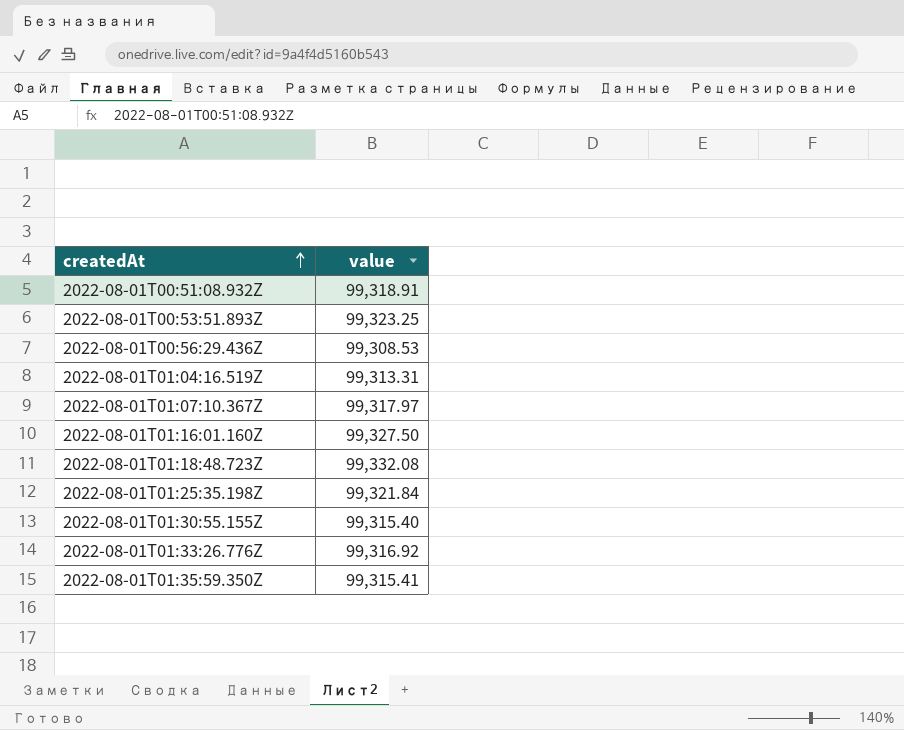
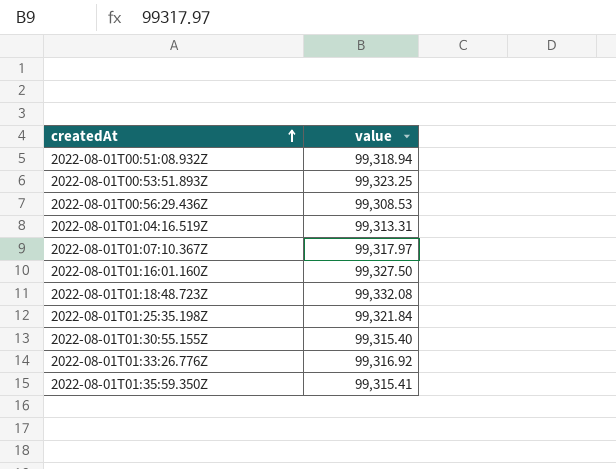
2022-08-01T00:51:08.932Z | value: 99,318.91 -> 99,318.94

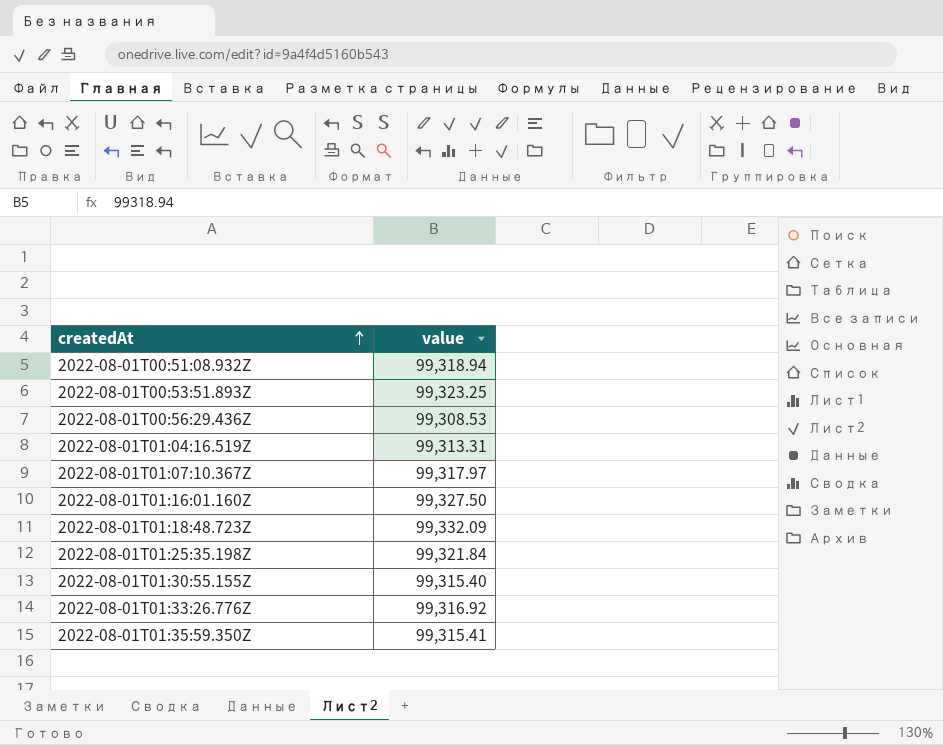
2022-08-01T01:18:48.723Z | value: 99,332.08 -> 99,332.09

